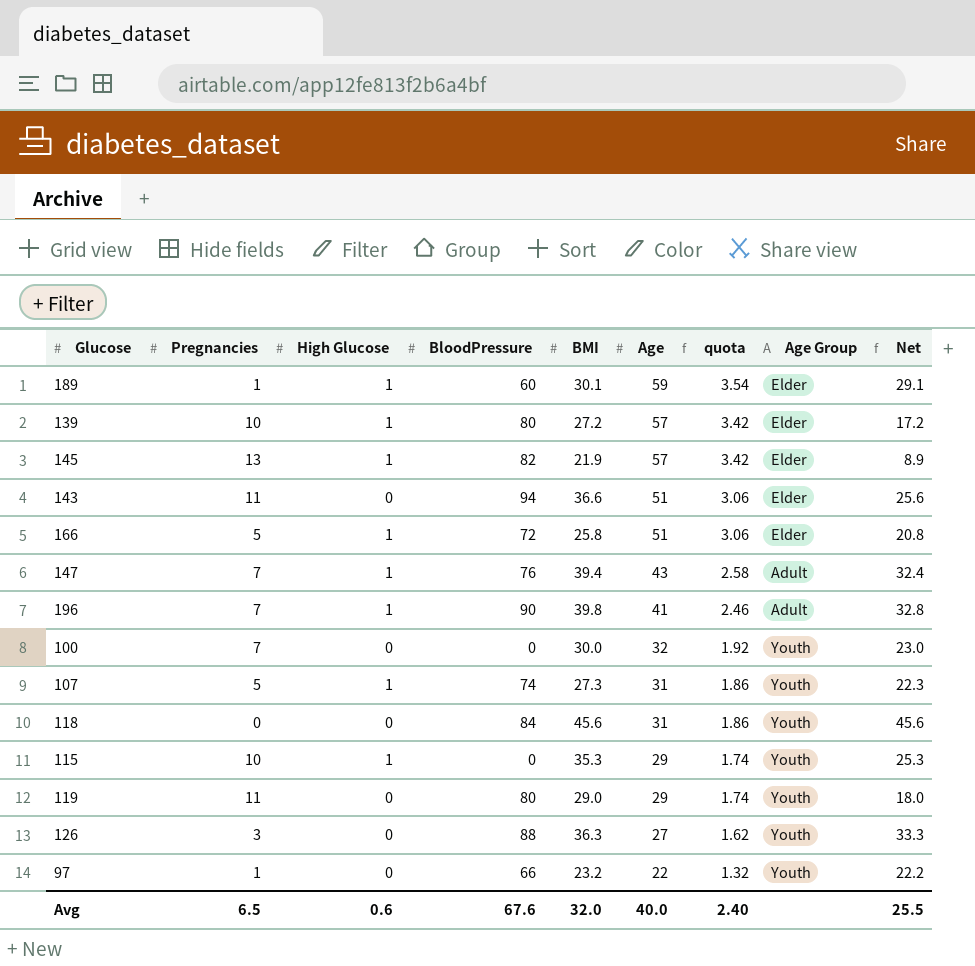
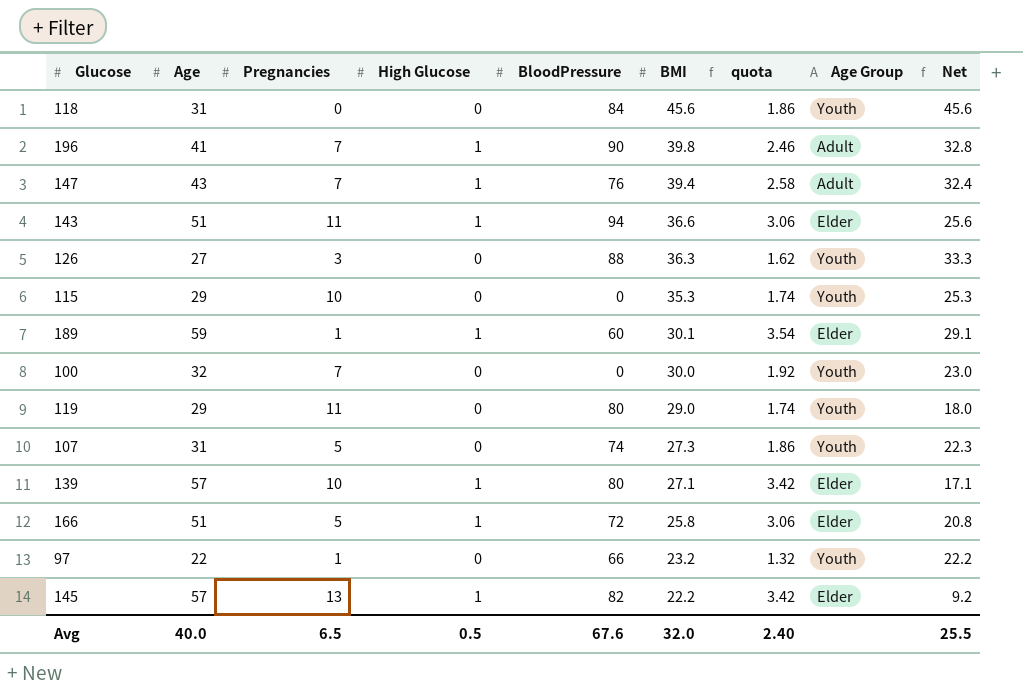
row order: Age descending -> BMI descending
column Age | position: 6 -> 2
143 | High Glucose: 0 -> 1
115 | High Glucose: 1 -> 0
107 | High Glucose: 1 -> 0
139 | BMI: 27.2 -> 27.1
139 | Net: 17.2 -> 17.1
145 | BMI: 21.9 -> 22.2
145 | Net: 8.9 -> 9.2
Avg | High Glucose: 0.6 -> 0.5

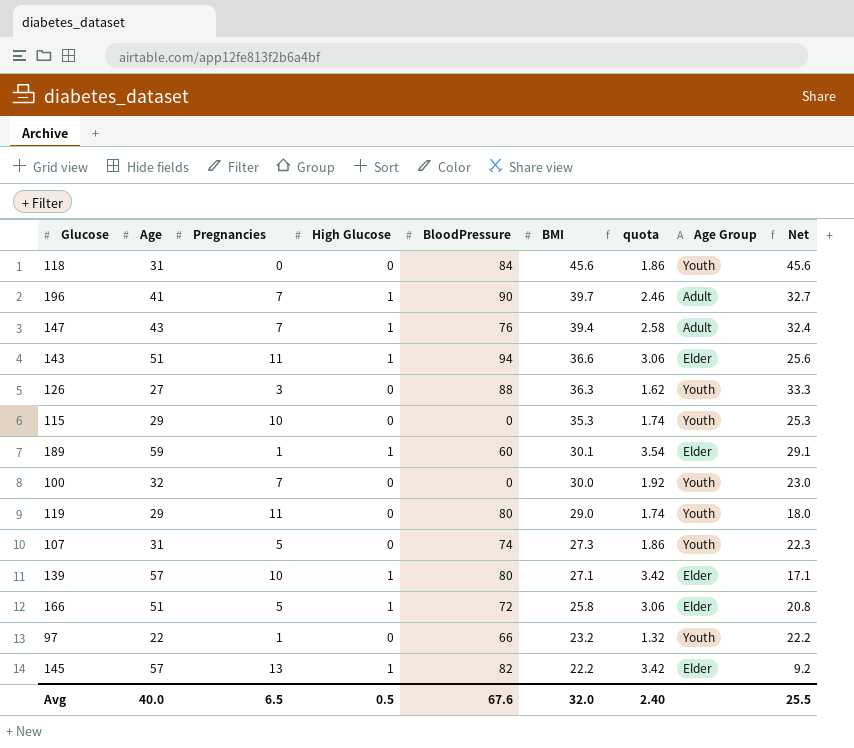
196 | BMI: 39.8 -> 39.7
196 | Net: 32.8 -> 32.7

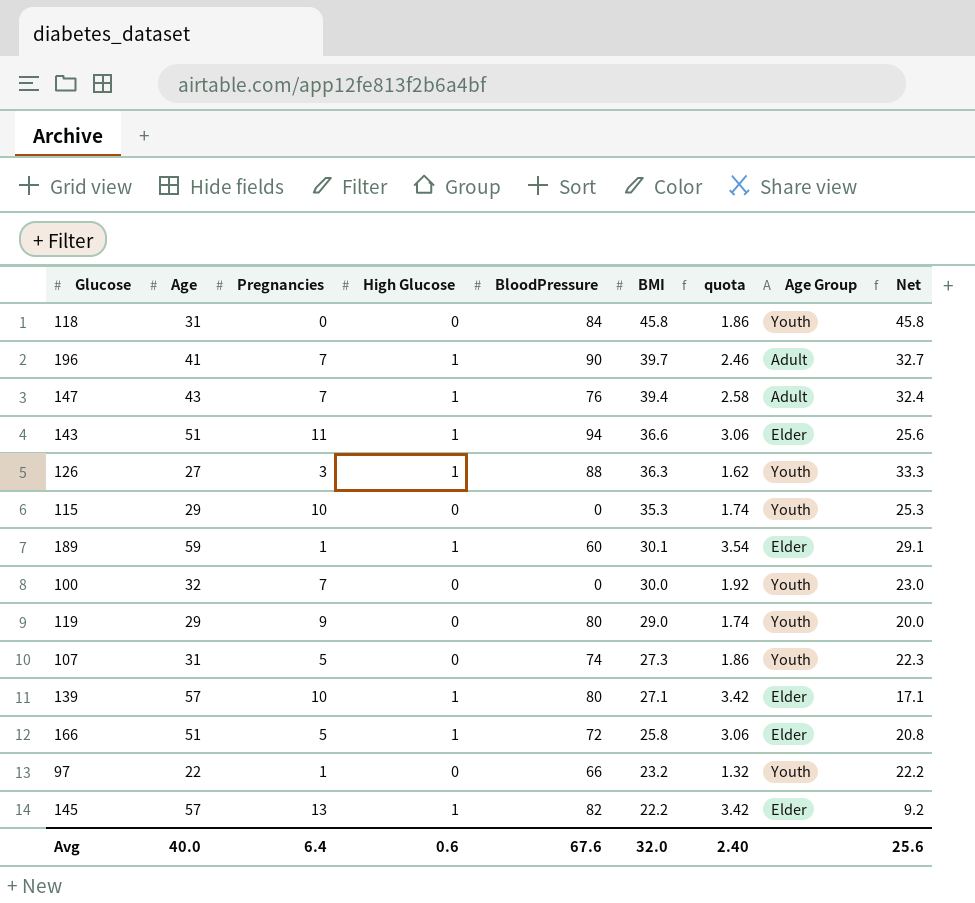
118 | BMI: 45.6 -> 45.8
118 | Net: 45.6 -> 45.8
126 | High Glucose: 0 -> 1
119 | Pregnancies: 11 -> 9
119 | Net: 18.0 -> 20.0
Avg | Pregnancies: 6.5 -> 6.4
Avg | High Glucose: 0.5 -> 0.6
Avg | Net: 25.5 -> 25.6

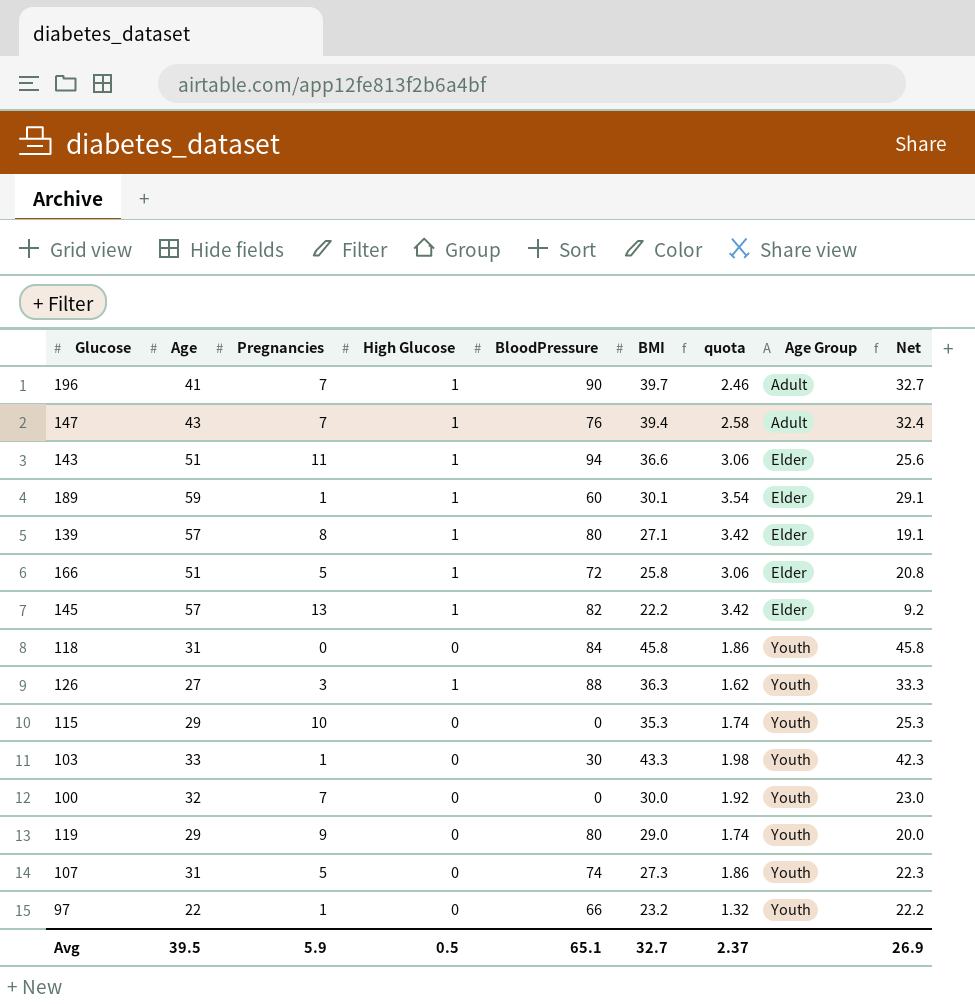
row order: BMI descending -> Age Group ascending
139 | Pregnancies: 10 -> 8
139 | Net: 17.1 -> 19.1
row 103: none -> 33 | 1 | 0 | 30 | 43.3 | 1.98 | Youth | 42.3
Avg | Age: 40.0 -> 39.5
Avg | Pregnancies: 6.4 -> 5.9
Avg | High Glucose: 0.6 -> 0.5
Avg | BloodPressure: 67.6 -> 65.1
Avg | BMI: 32.0 -> 32.7
Avg | quota: 2.40 -> 2.37
Avg | Net: 25.6 -> 26.9

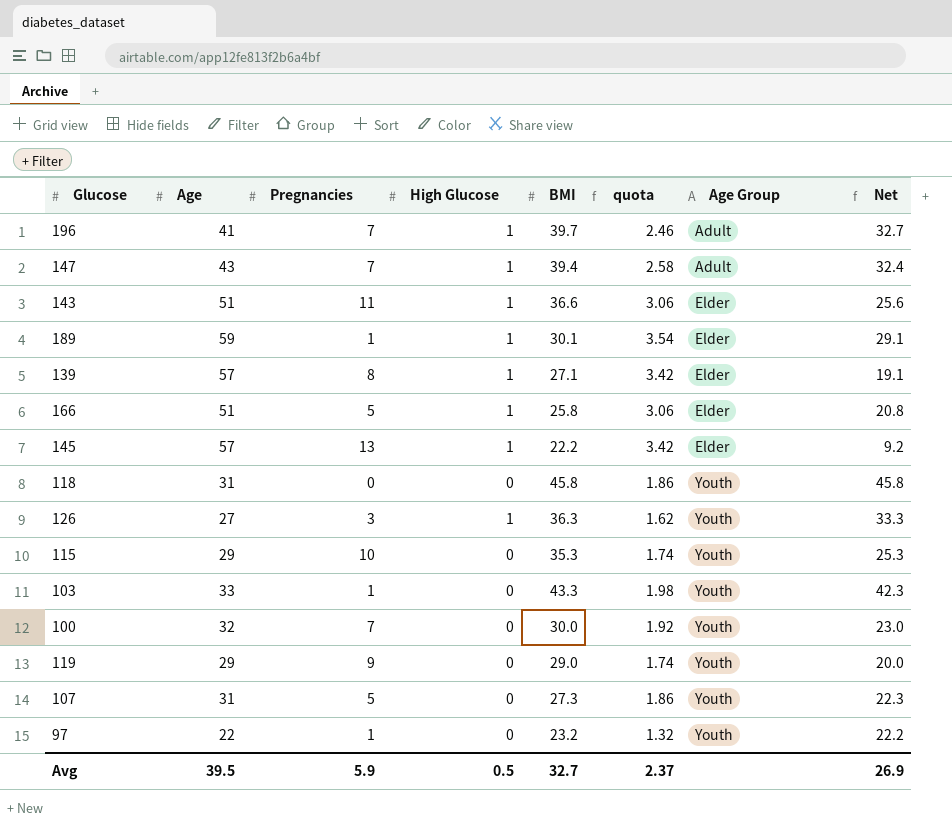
column BloodPressure | position: 5 -> none

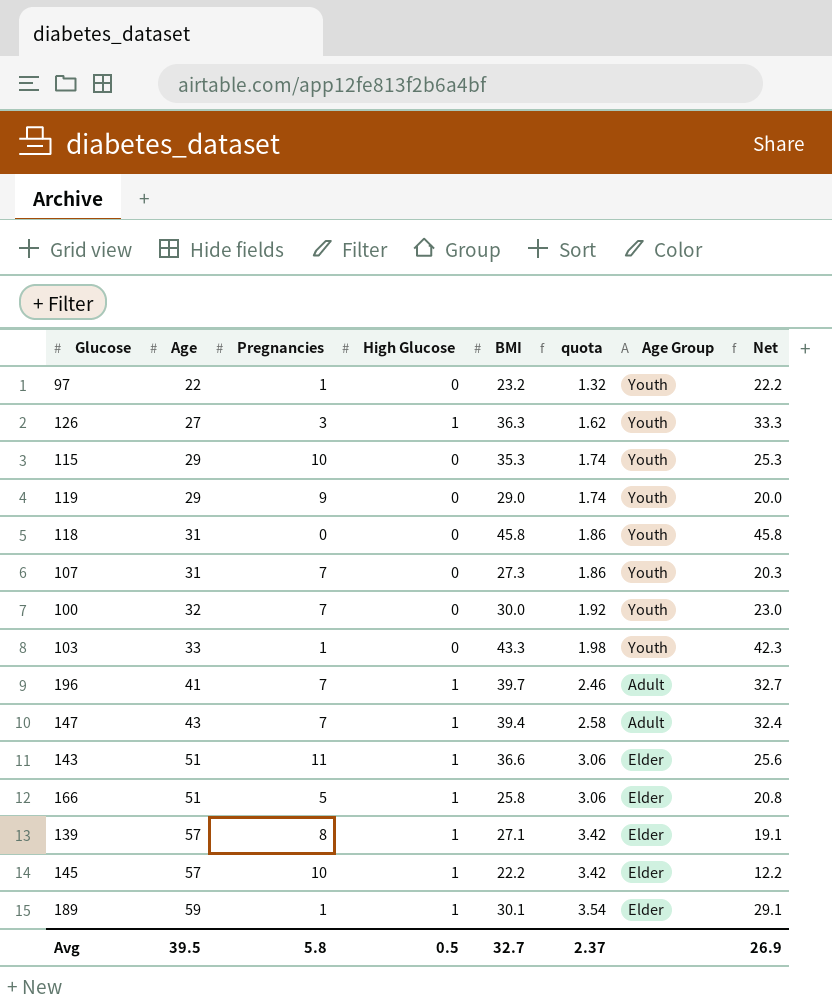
row order: Age Group ascending -> Age ascending
107 | Pregnancies: 5 -> 7
107 | Net: 22.3 -> 20.3
145 | Pregnancies: 13 -> 10
145 | Net: 9.2 -> 12.2
Avg | Pregnancies: 5.9 -> 5.8

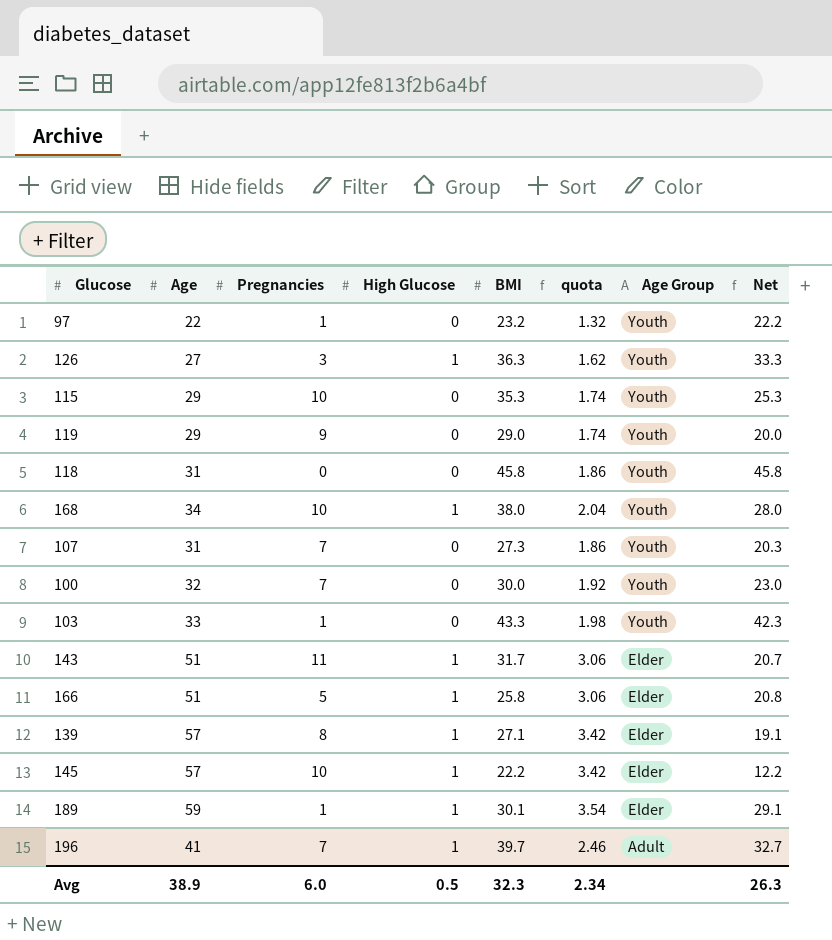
row order: Age ascending -> Age Group descending
row 147: 43 | 7 | 1 | 39.4 | 2.58 | Adult | 32.4 -> none
row 168: none -> 34 | 10 | 1 | 38.0 | 2.04 | Youth | 28.0
143 | BMI: 36.6 -> 31.7
143 | Net: 25.6 -> 20.7
Avg | Age: 39.5 -> 38.9
Avg | Pregnancies: 5.8 -> 6.0
Avg | BMI: 32.7 -> 32.3
Avg | quota: 2.37 -> 2.34
Avg | Net: 26.9 -> 26.3

